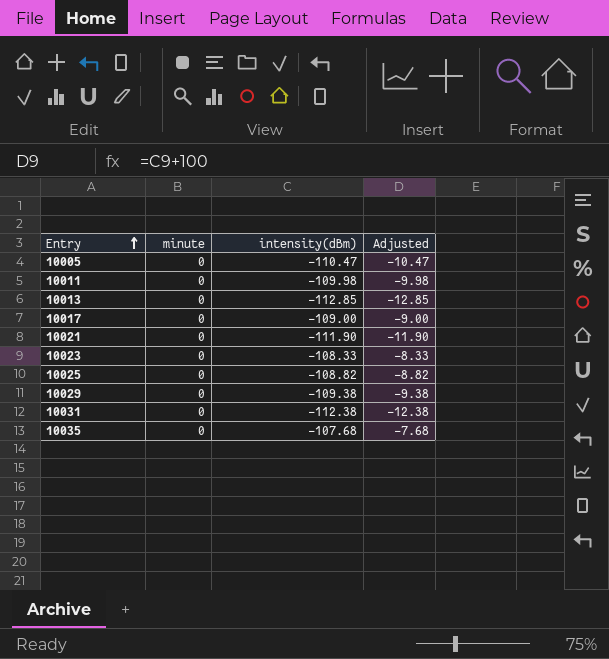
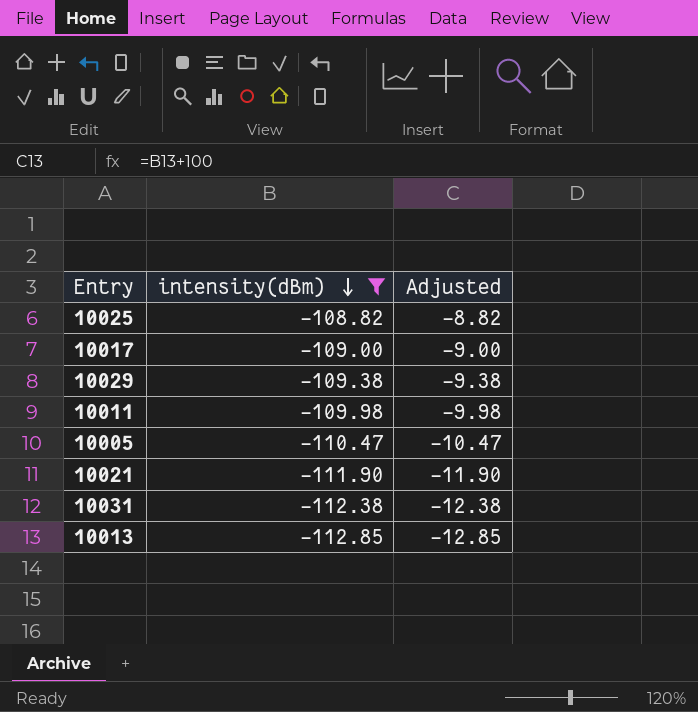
filter: none -> intensity(dBm) <= -108.82
row order: Entry ascending -> intensity(dBm) descending
column minute | position: 2 -> none

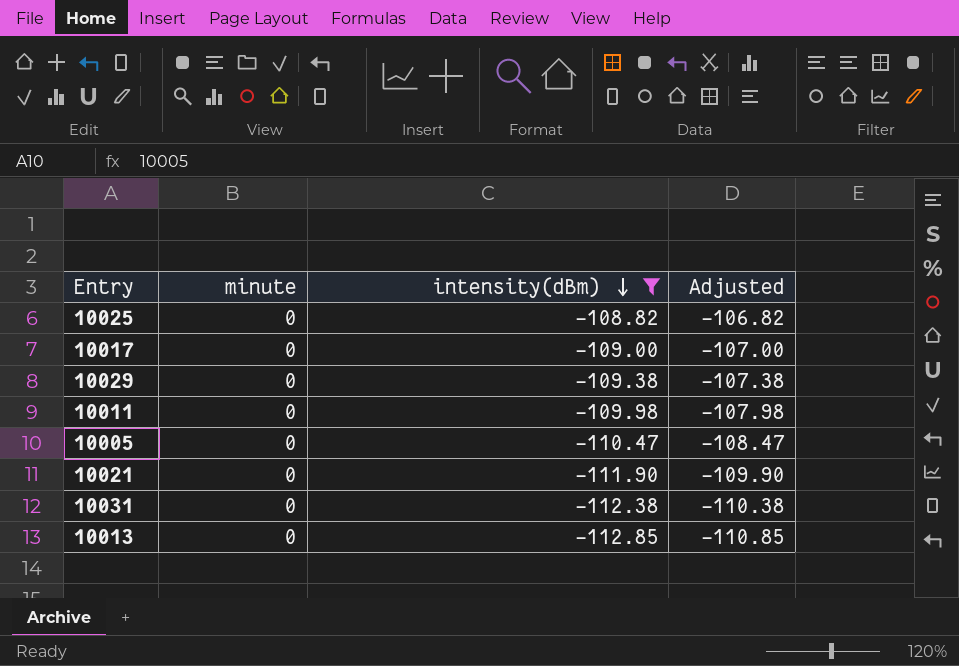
column minute | position: none -> 2
column Adjusted | formula: [intensity(dBm)] + 100 -> [intensity(dBm)] + 2

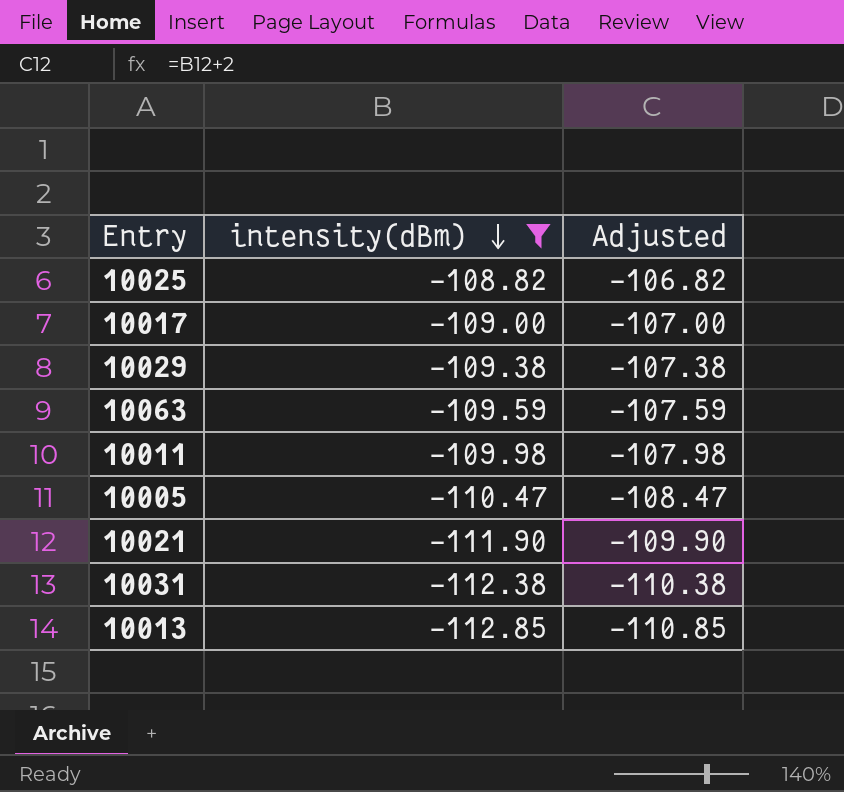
column minute | position: 2 -> none
row 10063: none -> -109.59 | -107.59

